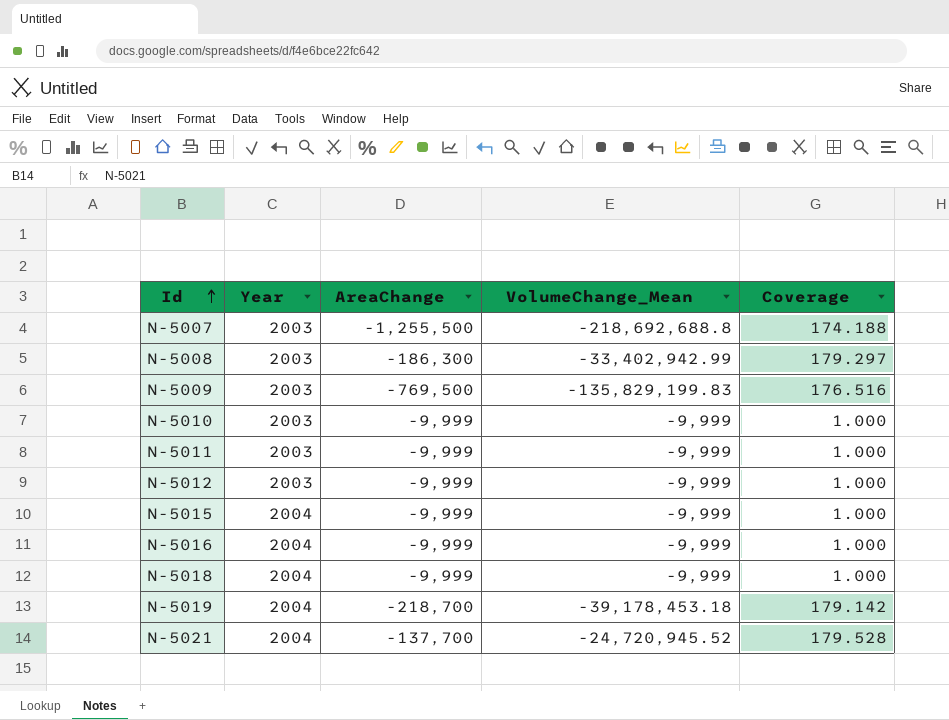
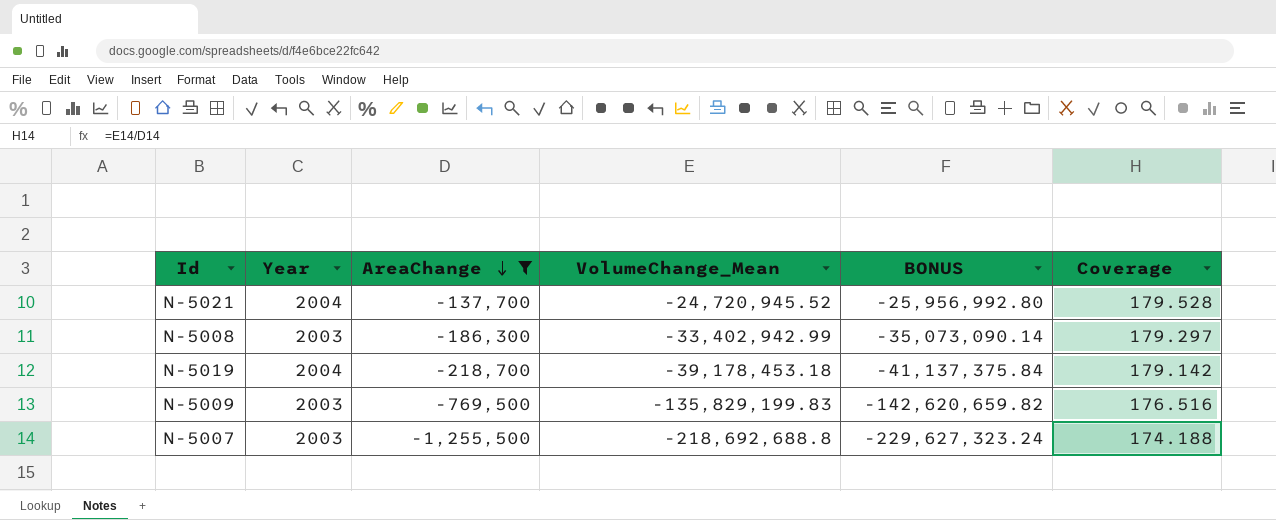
filter: none -> AreaChange != -9,999
row order: Id ascending -> AreaChange descending
column BONUS | formula: none -> [VolumeChange_Mean] * 1.05

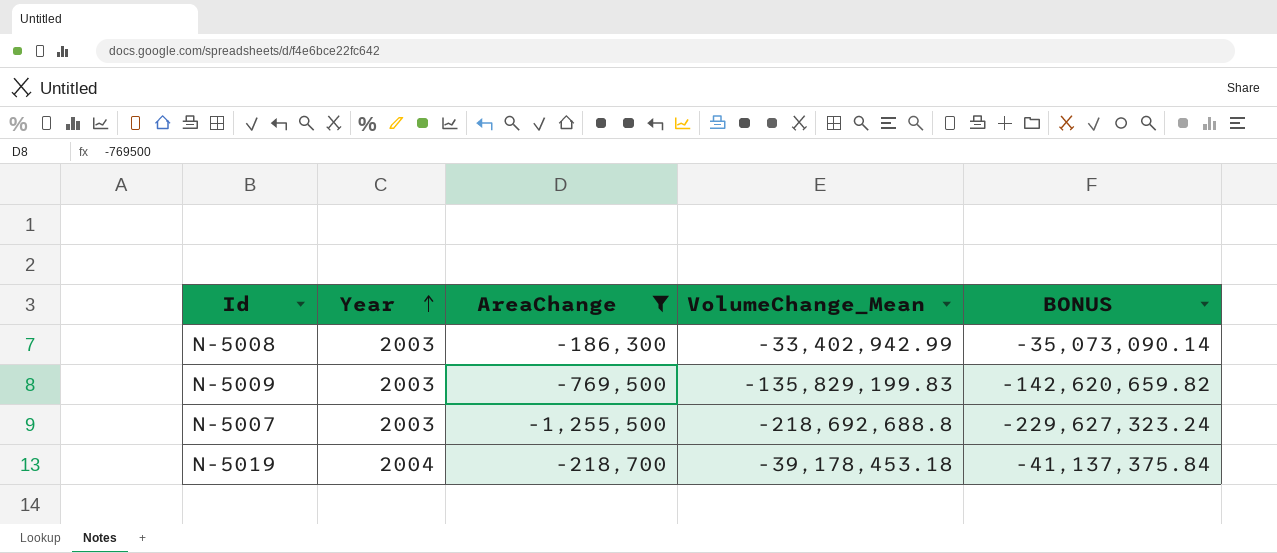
row order: AreaChange descending -> Year ascending
column Coverage | formula: [VolumeChange_Mean] / [AreaChange] -> none
row N-5021: 2004 | -137,700 | -24,720,945.52 | -25,956,992.80 | 179.528 -> none

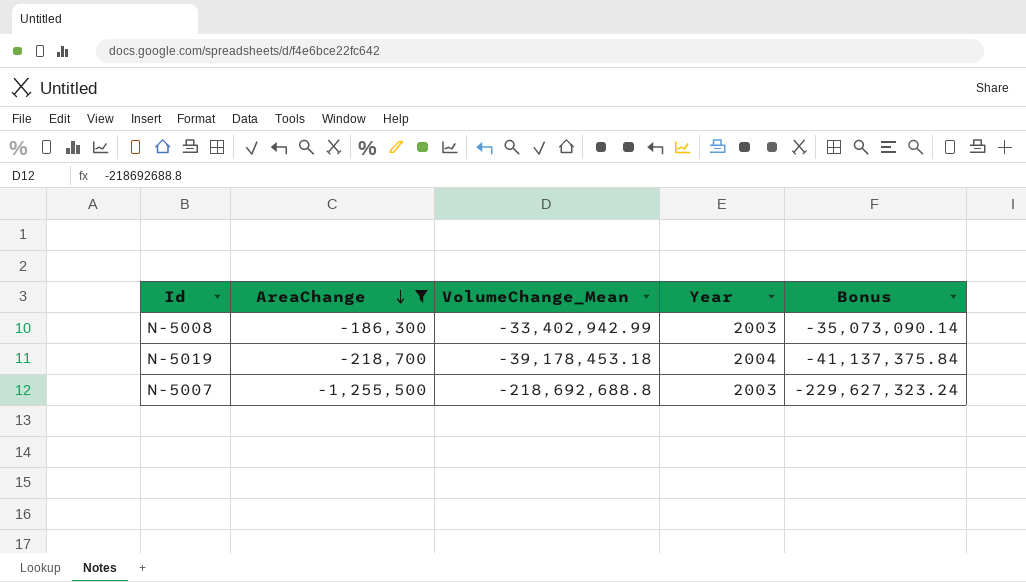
row order: Year ascending -> AreaChange descending
column Year | position: 2 -> 4
column name: BONUS -> Bonus
row N-5009: 2003 | -769,500 | -135,829,199.83 | -142,620,659.82 -> none

